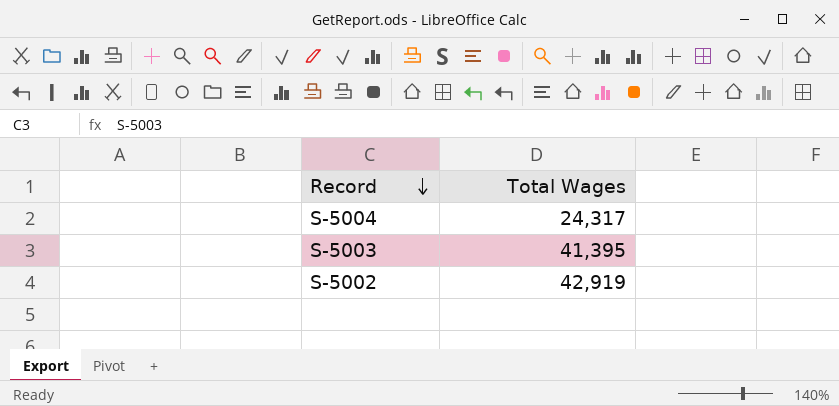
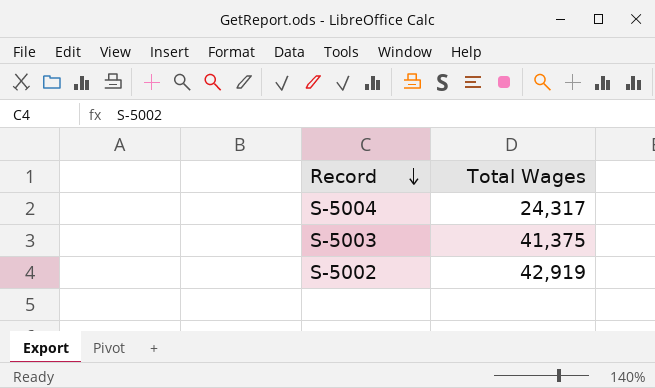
S-5003 | Total Wages: 41,395 -> 41,375

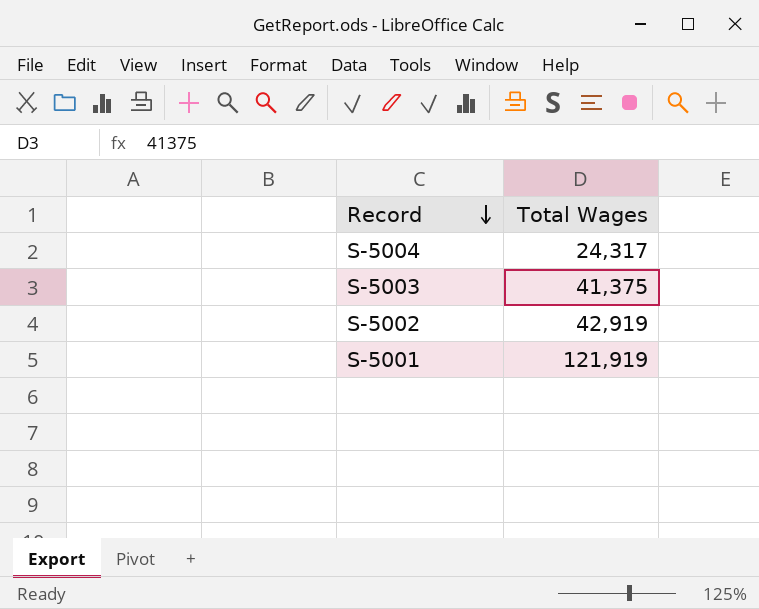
row S-5001: none -> 121,919

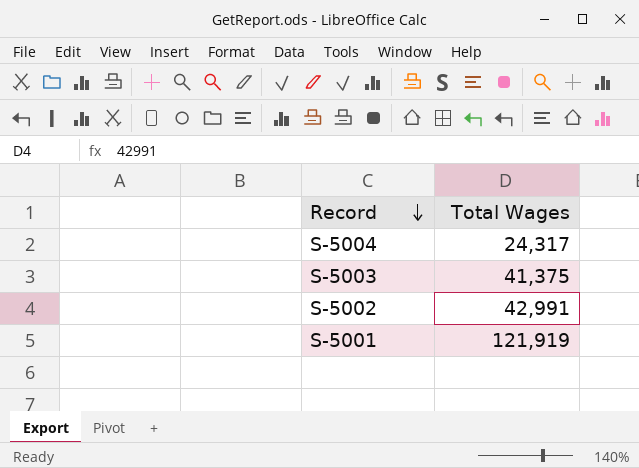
S-5002 | Total Wages: 42,919 -> 42,991

